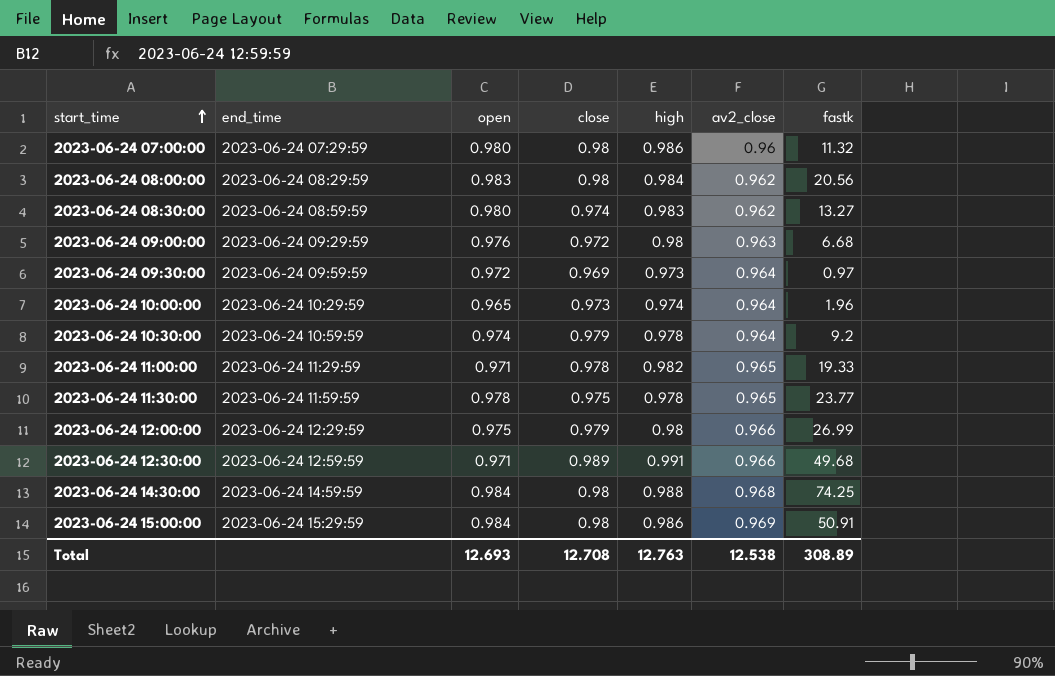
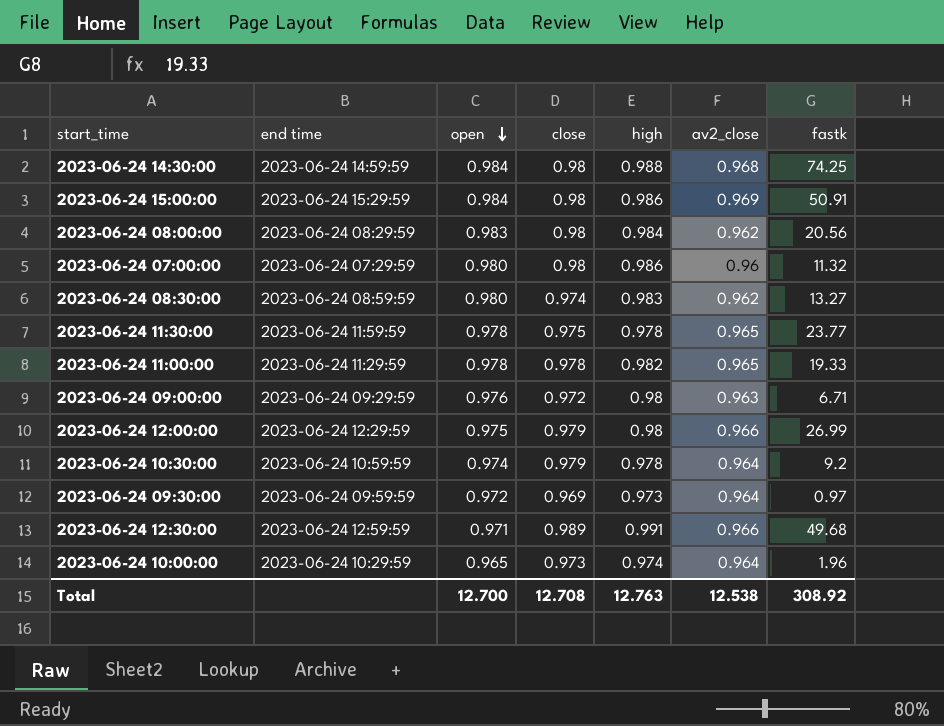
row order: start_time ascending -> open descending
column name: end_time -> end time
2023-06-24 11:00:00 | open: 0.971 -> 0.978
2023-06-24 09:00:00 | fastk: 6.68 -> 6.71
Total | open: 12.693 -> 12.700
Total | fastk: 308.89 -> 308.92

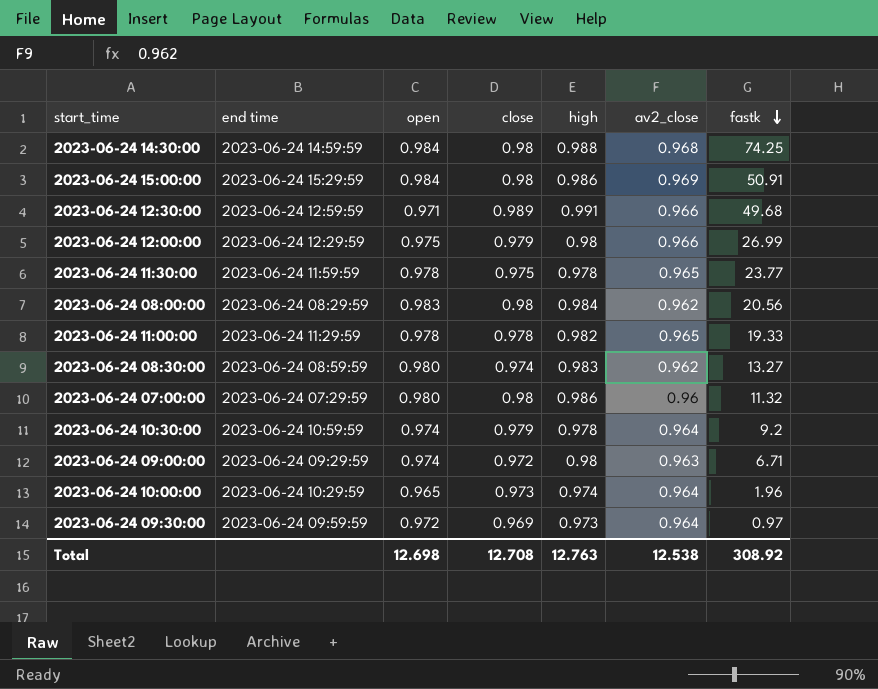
row order: open descending -> fastk descending
2023-06-24 09:00:00 | open: 0.976 -> 0.974
Total | open: 12.700 -> 12.698

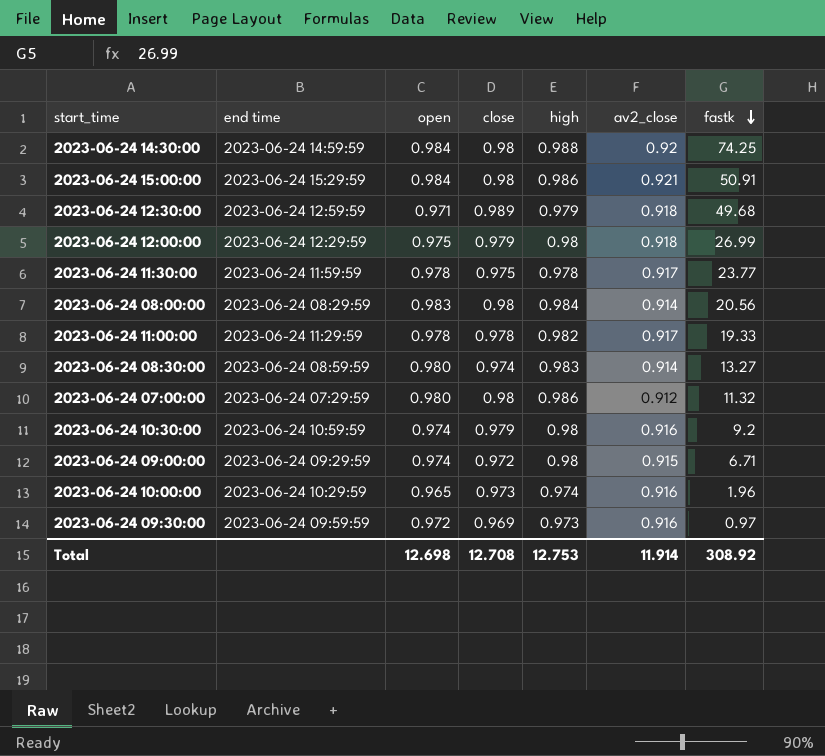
2023-06-24 14:30:00 | av2_close: 0.968 -> 0.92
2023-06-24 15:00:00 | av2_close: 0.969 -> 0.921
2023-06-24 12:30:00 | high: 0.991 -> 0.979
2023-06-24 12:30:00 | av2_close: 0.966 -> 0.918
2023-06-24 12:00:00 | av2_close: 0.966 -> 0.918
2023-06-24 11:30:00 | av2_close: 0.965 -> 0.917
2023-06-24 08:00:00 | av2_close: 0.962 -> 0.914
2023-06-24 11:00:00 | av2_close: 0.965 -> 0.917
2023-06-24 08:30:00 | av2_close: 0.962 -> 0.914
2023-06-24 07:00:00 | av2_close: 0.96 -> 0.912
2023-06-24 10:30:00 | high: 0.978 -> 0.98
2023-06-24 10:30:00 | av2_close: 0.964 -> 0.916
2023-06-24 09:00:00 | av2_close: 0.963 -> 0.915
2023-06-24 10:00:00 | av2_close: 0.964 -> 0.916
2023-06-24 09:30:00 | av2_close: 0.964 -> 0.916
Total | high: 12.763 -> 12.753
Total | av2_close: 12.538 -> 11.914

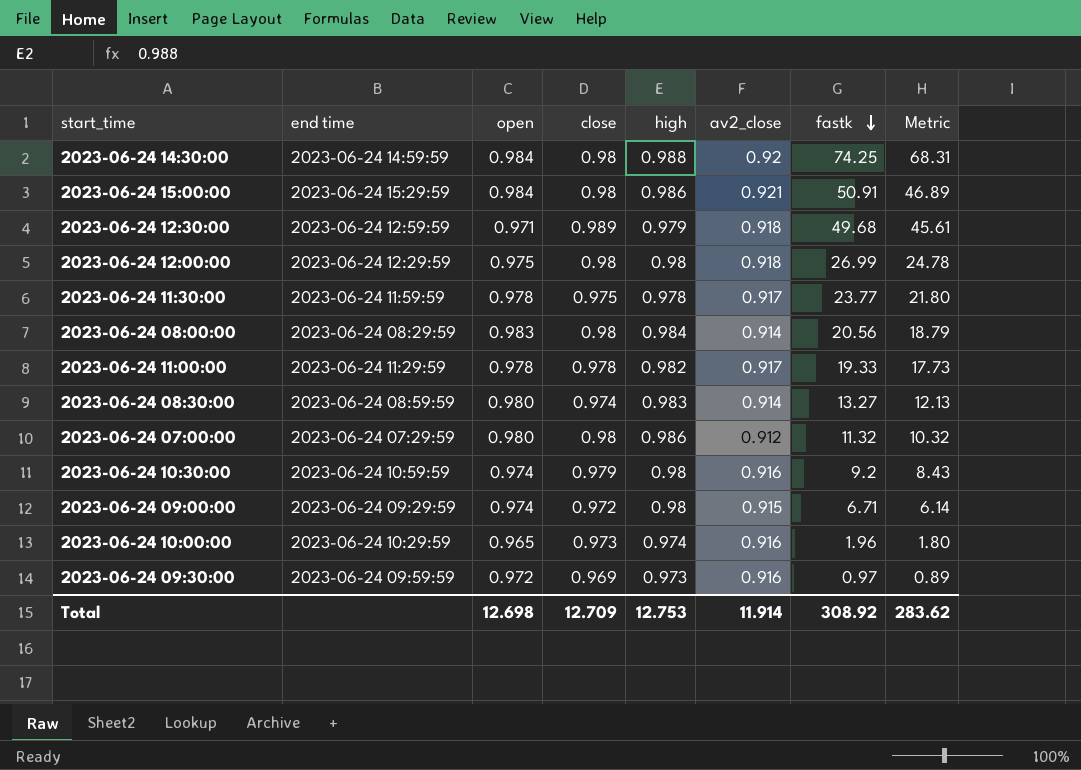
column Metric | formula: none -> [av2_close] * [fastk]
2023-06-24 12:00:00 | close: 0.979 -> 0.98
Total | close: 12.708 -> 12.709

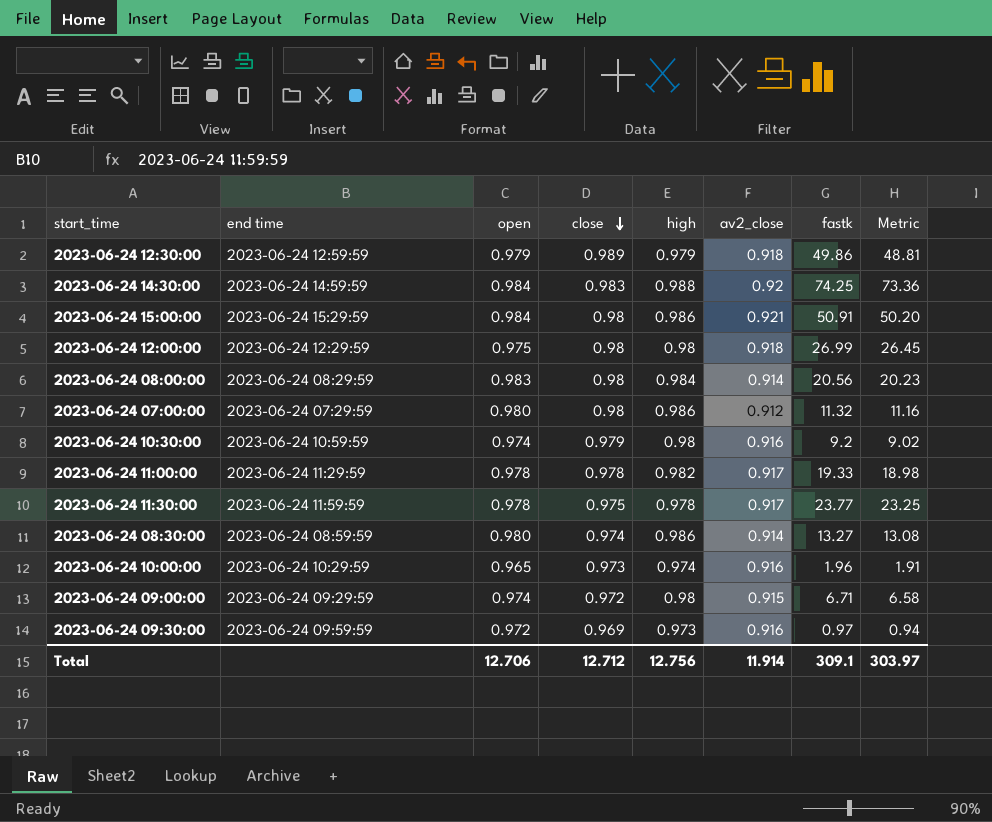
row order: fastk descending -> close descending
column Metric | formula: [av2_close] * [fastk] -> [high] * [fastk]
2023-06-24 12:30:00 | open: 0.971 -> 0.979
2023-06-24 12:30:00 | fastk: 49.68 -> 49.86
2023-06-24 14:30:00 | close: 0.98 -> 0.983
2023-06-24 08:30:00 | high: 0.983 -> 0.986
Total | open: 12.698 -> 12.706
Total | close: 12.709 -> 12.712
Total | high: 12.753 -> 12.756
Total | fastk: 308.92 -> 309.1
Total | Metric: 283.62 -> 303.97

